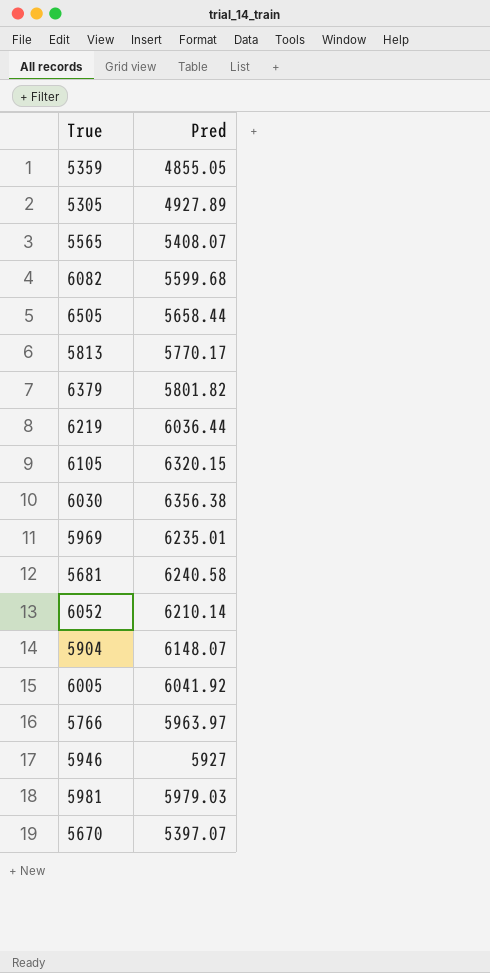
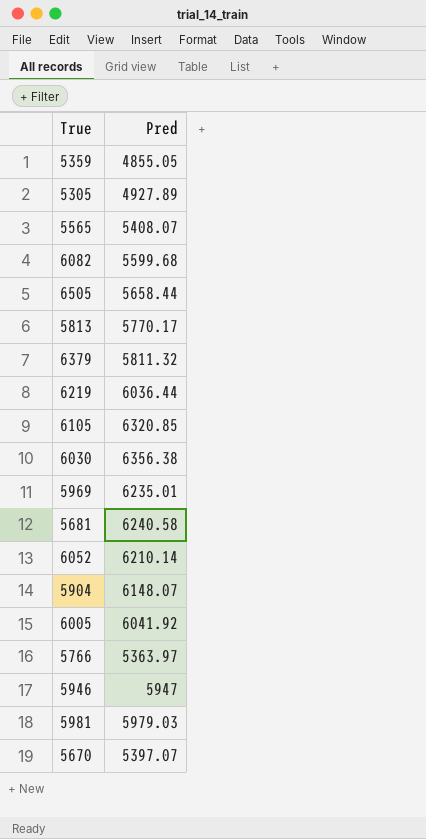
6379 | Pred: 5801.82 -> 5811.32
6105 | Pred: 6320.15 -> 6320.85
5766 | Pred: 5963.97 -> 5363.97
5946 | Pred: 5927 -> 5947

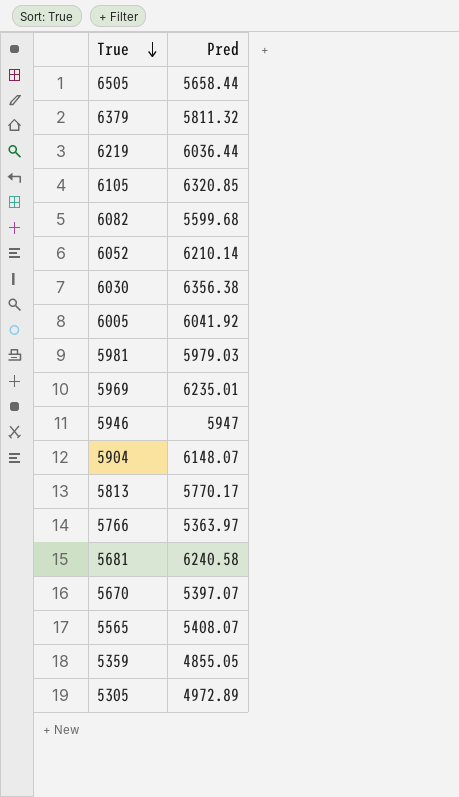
row order: none -> True descending
5305 | Pred: 4927.89 -> 4972.89

